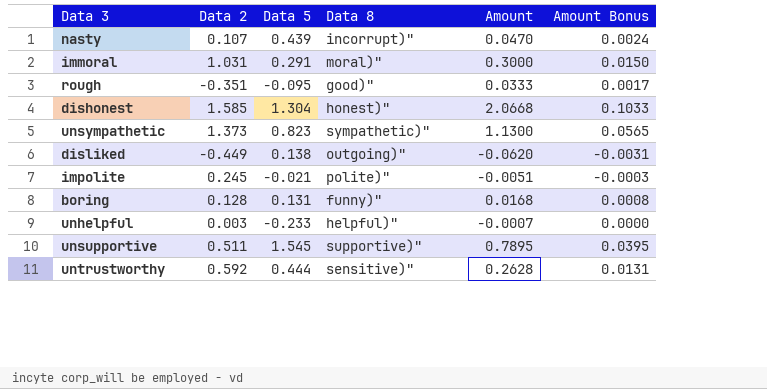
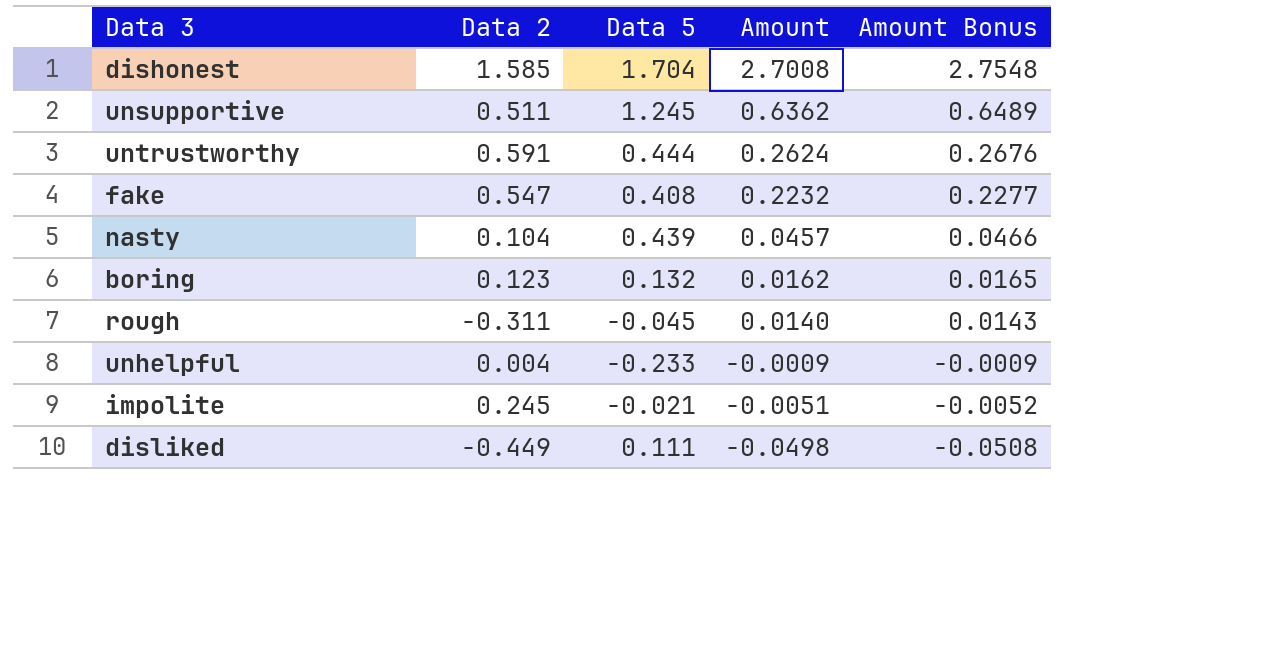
row order: none -> Amount descending
column Data 8 | position: 4 -> none
column Amount Bonus | formula: [Amount] * 0.05 -> [Amount] * 1.02
row immoral: 1.031 | 0.291 | moral)" | 0.3000 | 0.0150 -> none
row unsympathetic: 1.373 | 0.823 | sympathetic)" | 1.1300 | 0.0565 -> none
dishonest | Data 5: 1.304 -> 1.704
dishonest | Amount: 2.0668 -> 2.7008
unsupportive | Data 5: 1.545 -> 1.245
unsupportive | Amount: 0.7895 -> 0.6362
untrustworthy | Data 2: 0.592 -> 0.591
untrustworthy | Amount: 0.2628 -> 0.2624
row fake: none -> 0.547 | 0.408 | 0.2232 | 0.2277
nasty | Data 2: 0.107 -> 0.104
nasty | Amount: 0.0470 -> 0.0457
boring | Data 2: 0.128 -> 0.123
boring | Data 5: 0.131 -> 0.132
boring | Amount: 0.0168 -> 0.0162
rough | Data 2: -0.351 -> -0.311
rough | Data 5: -0.095 -> -0.045
rough | Amount: 0.0333 -> 0.0140
unhelpful | Data 2: 0.003 -> 0.004
unhelpful | Amount: -0.0007 -> -0.0009
disliked | Data 5: 0.138 -> 0.111
disliked | Amount: -0.0620 -> -0.0498

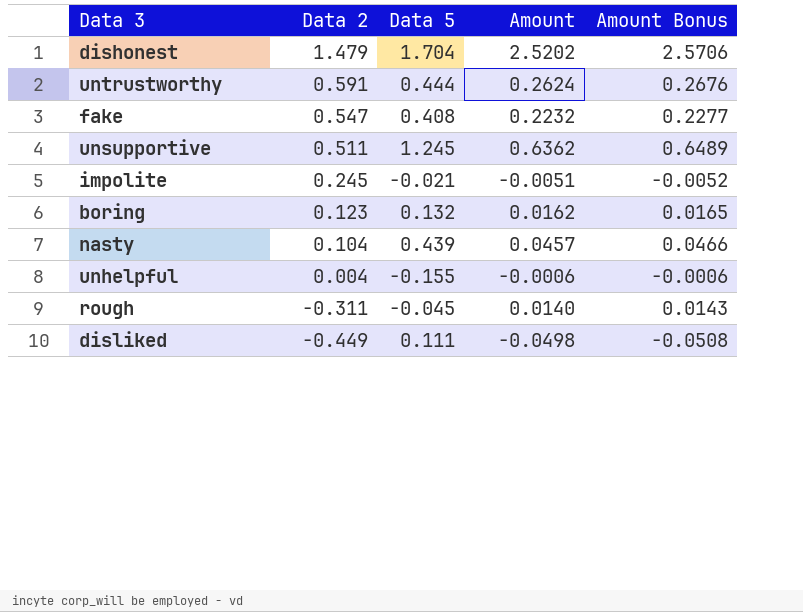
row order: Amount descending -> Data 2 descending
dishonest | Data 2: 1.585 -> 1.479
dishonest | Amount: 2.7008 -> 2.5202
dishonest | Amount Bonus: 2.7548 -> 2.5706
unhelpful | Data 5: -0.233 -> -0.155
unhelpful | Amount: -0.0009 -> -0.0006
unhelpful | Amount Bonus: -0.0009 -> -0.0006

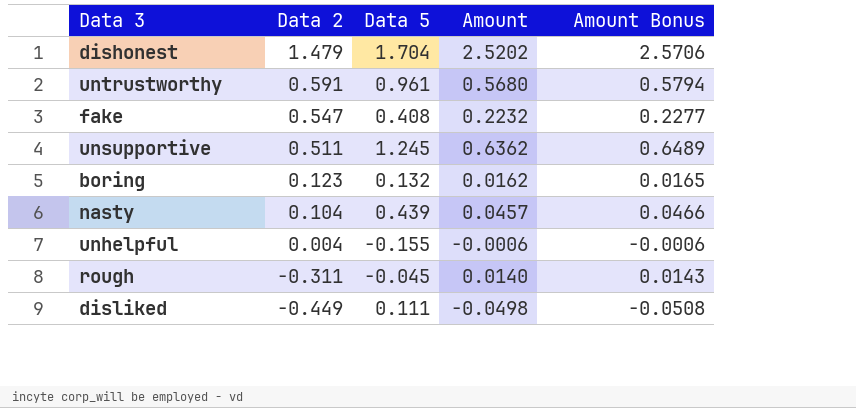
row impolite: 0.245 | -0.021 | -0.0051 | -0.0052 -> none
untrustworthy | Data 5: 0.444 -> 0.961
untrustworthy | Amount: 0.2624 -> 0.5680
untrustworthy | Amount Bonus: 0.2676 -> 0.5794

